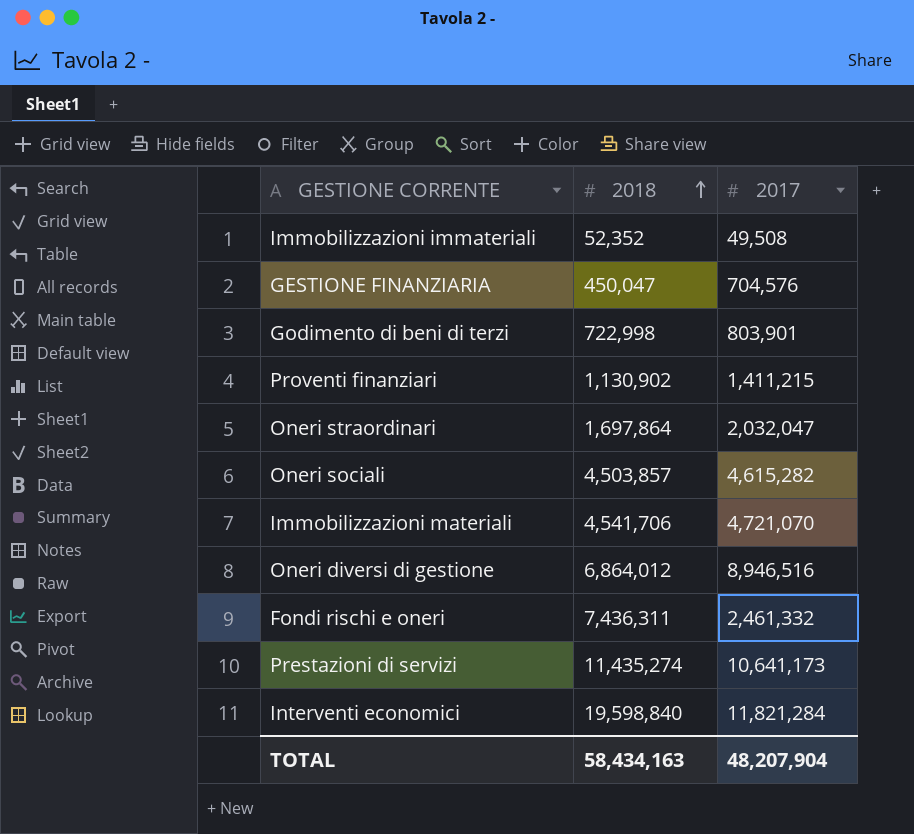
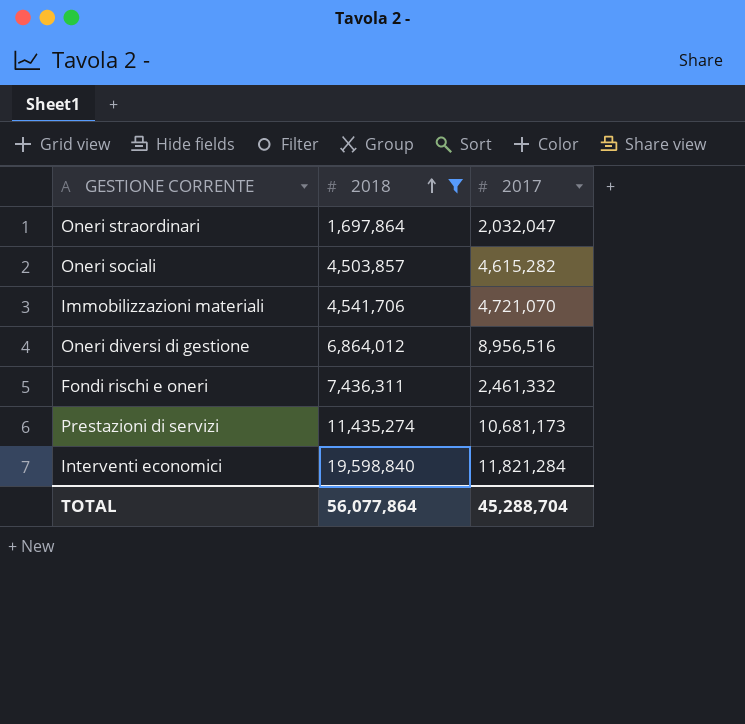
filter: none -> 2018 >= 1,697,864
Oneri diversi di gestione | 2017: 8,946,516 -> 8,956,516
Prestazioni di servizi | 2017: 10,641,173 -> 10,681,173
TOTAL | 2018: 58,434,163 -> 56,077,864
TOTAL | 2017: 48,207,904 -> 45,288,704

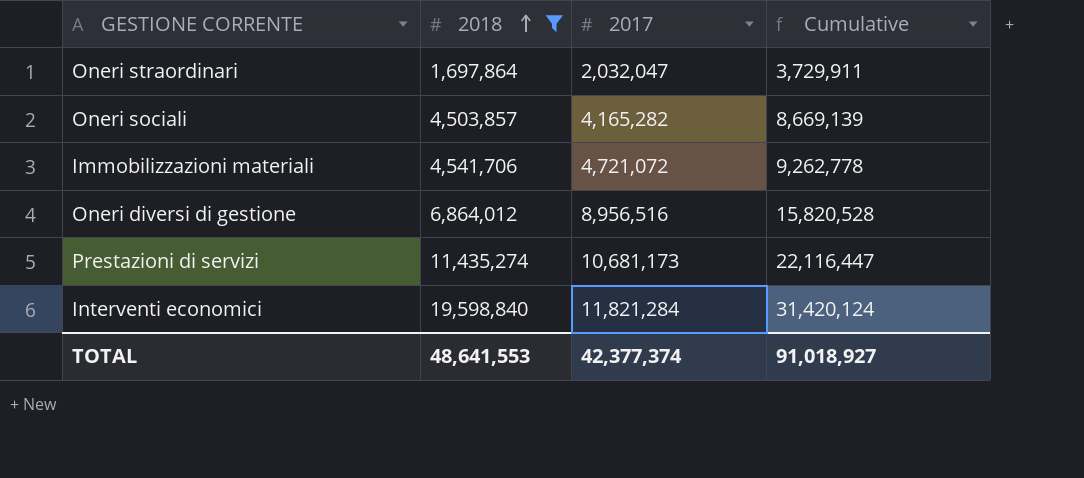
column Cumulative | formula: none -> [2018] + [2017]
row Fondi rischi e oneri: 7,436,311 | 2,461,332 -> none
Oneri sociali | 2017: 4,615,282 -> 4,165,282
Immobilizzazioni materiali | 2017: 4,721,070 -> 4,721,072
TOTAL | 2018: 56,077,864 -> 48,641,553
TOTAL | 2017: 45,288,704 -> 42,377,374

